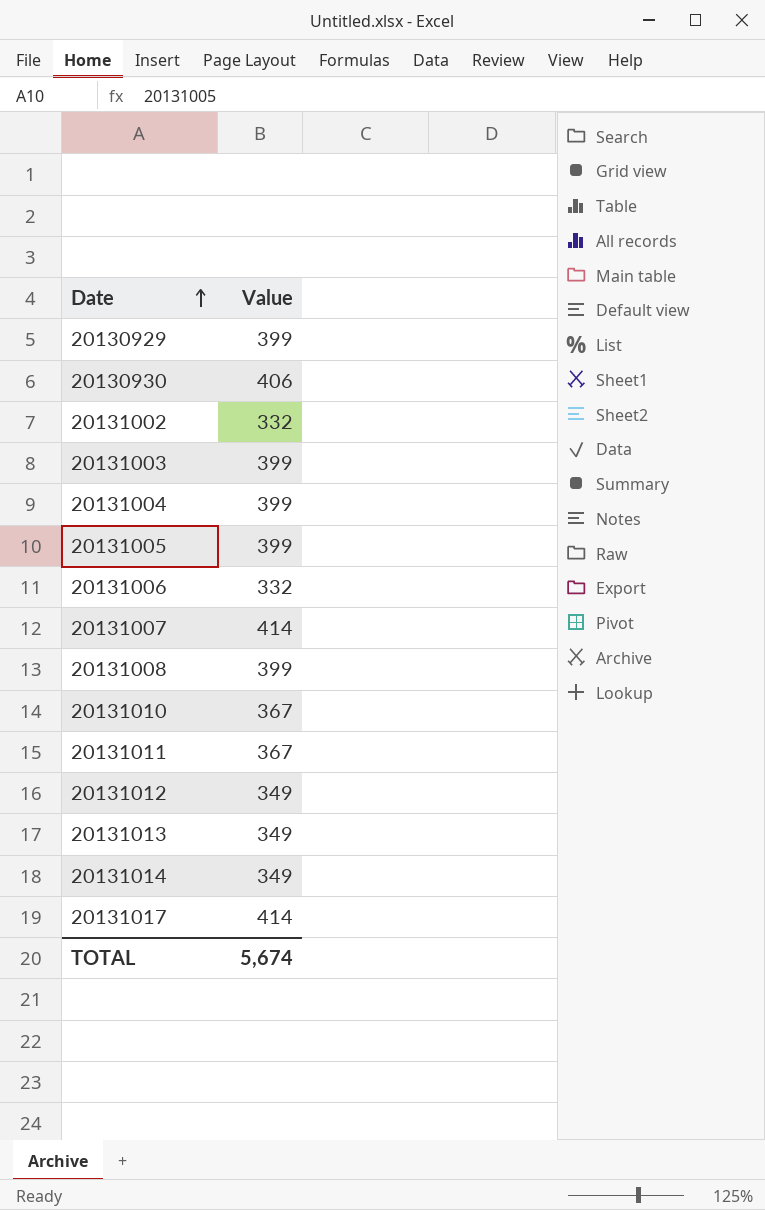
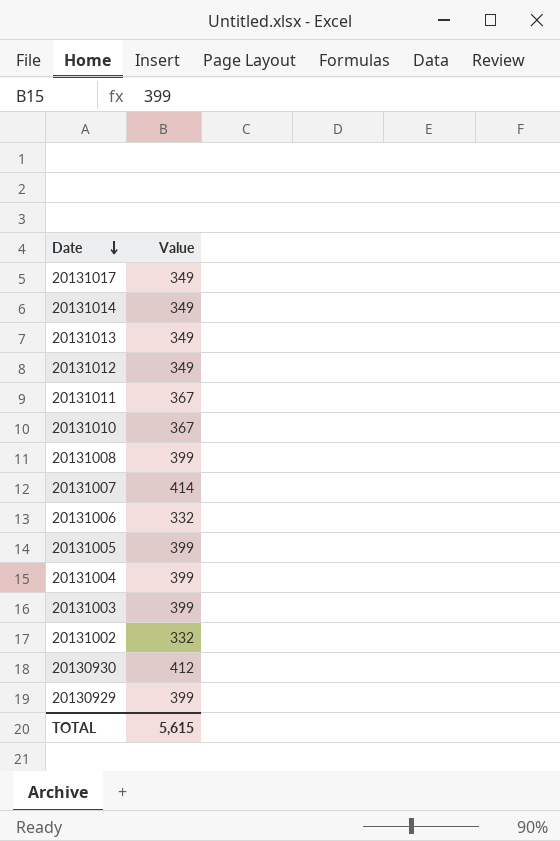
row order: Date ascending -> Date descending
20131017 | Value: 414 -> 349
20130930 | Value: 406 -> 412
TOTAL | Value: 5,674 -> 5,615

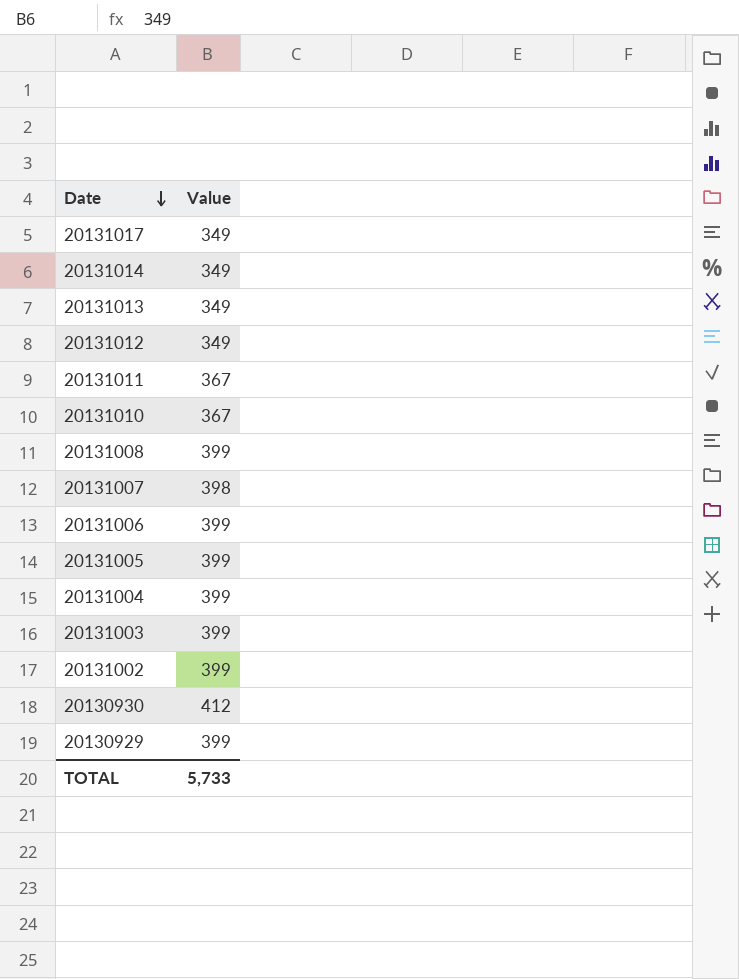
20131007 | Value: 414 -> 398
20131006 | Value: 332 -> 399
20131002 | Value: 332 -> 399
TOTAL | Value: 5,615 -> 5,733

